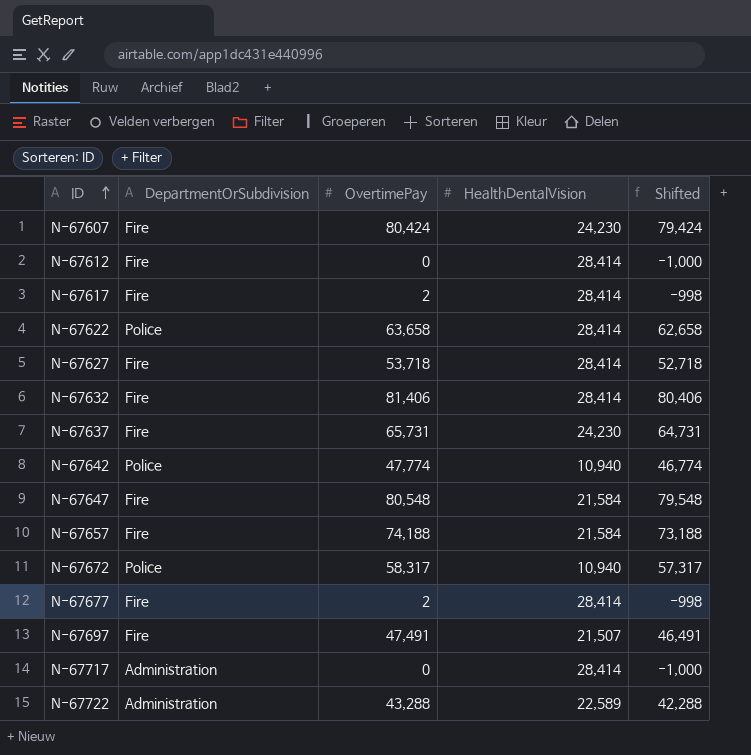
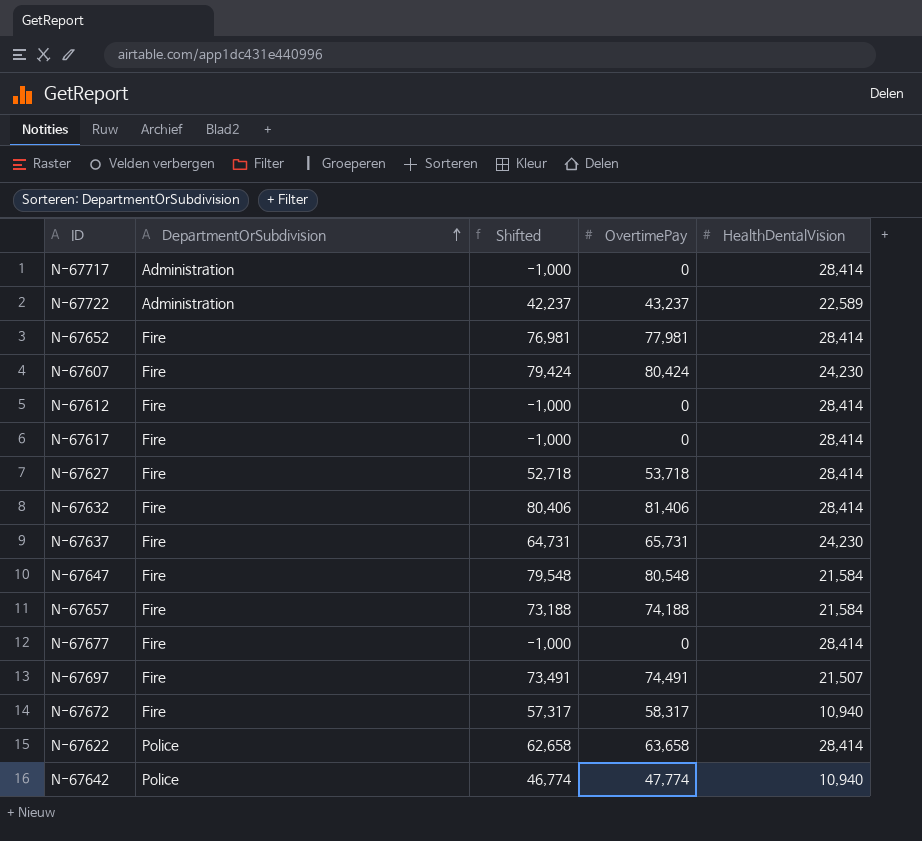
row order: ID ascending -> DepartmentOrSubdivision ascending
column Shifted | position: 5 -> 3
N-67722 | Shifted: 42,288 -> 42,237
N-67722 | OvertimePay: 43,288 -> 43,237
row N-67652: none -> Fire | 76,981 | 77,981 | 28,414
N-67617 | Shifted: -998 -> -1,000
N-67617 | OvertimePay: 2 -> 0
N-67677 | Shifted: -998 -> -1,000
N-67677 | OvertimePay: 2 -> 0
N-67697 | Shifted: 46,491 -> 73,491
N-67697 | OvertimePay: 47,491 -> 74,491
N-67672 | DepartmentOrSubdivision: Police -> Fire

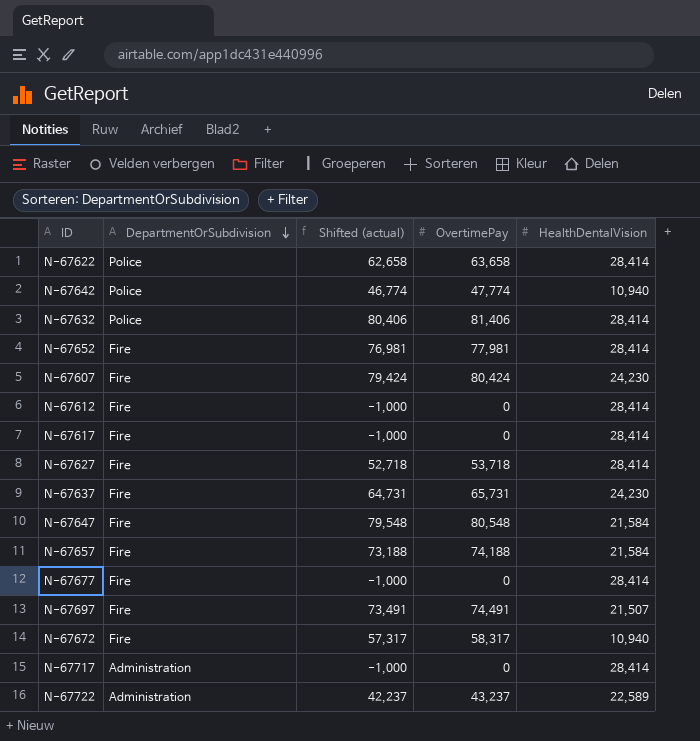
row order: DepartmentOrSubdivision ascending -> DepartmentOrSubdivision descending
column name: Shifted -> Shifted (actual)
N-67632 | DepartmentOrSubdivision: Fire -> Police

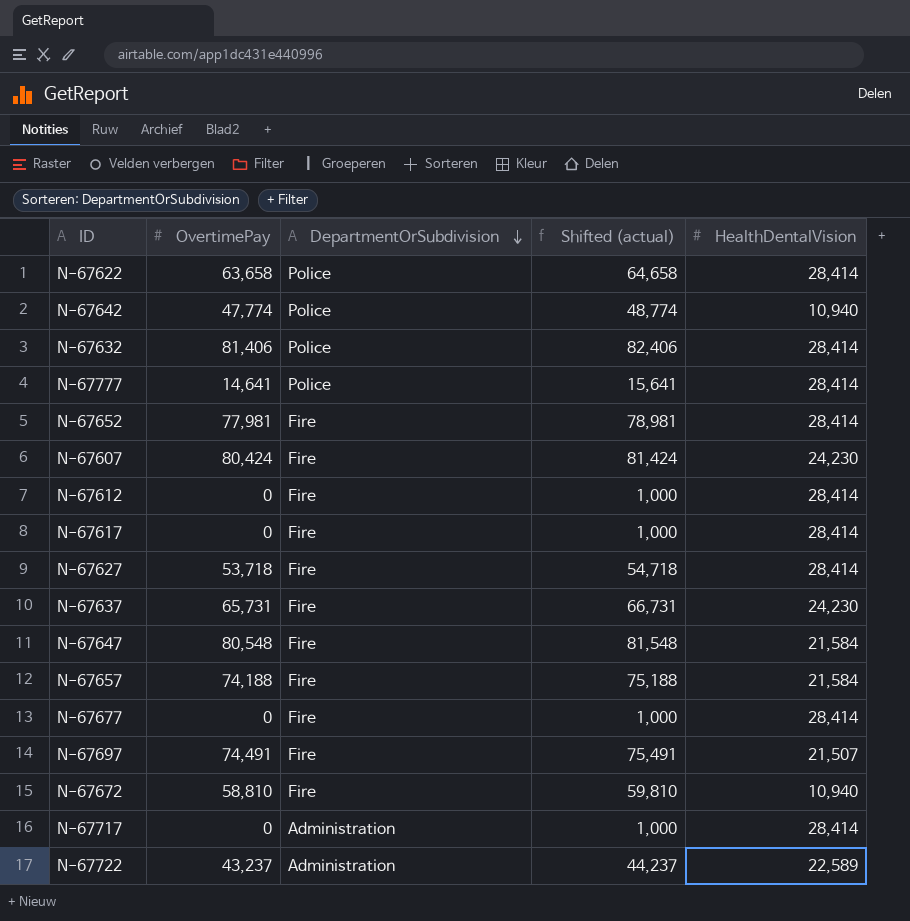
column OvertimePay | position: 4 -> 2
column Shifted (actual) | formula: [OvertimePay] - 1000 -> [OvertimePay] + 1000
row N-67777: none -> 14,641 | Police | 15,641 | 28,414
N-67672 | OvertimePay: 58,317 -> 58,810

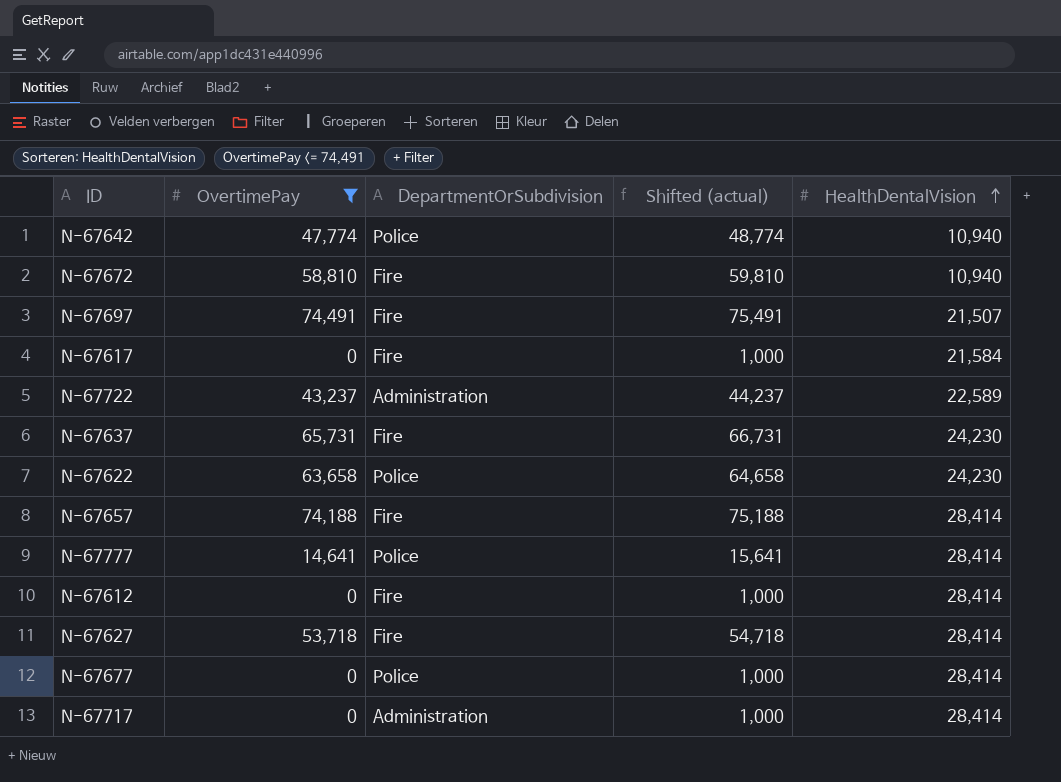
filter: none -> OvertimePay <= 74,491
row order: DepartmentOrSubdivision descending -> HealthDentalVision ascending
N-67617 | HealthDentalVision: 28,414 -> 21,584
N-67622 | HealthDentalVision: 28,414 -> 24,230
N-67657 | HealthDentalVision: 21,584 -> 28,414
N-67677 | DepartmentOrSubdivision: Fire -> Police

